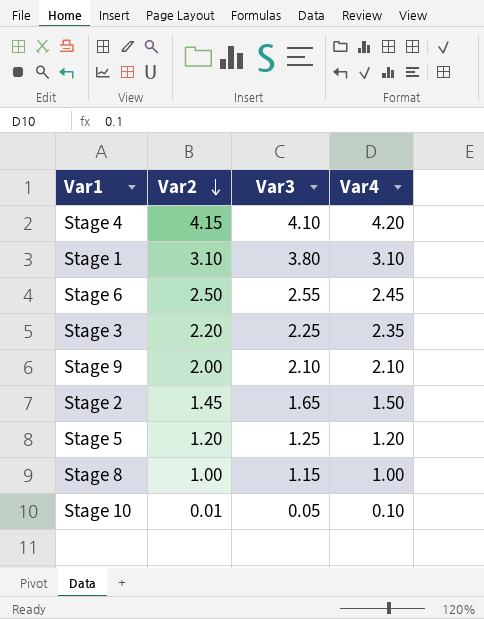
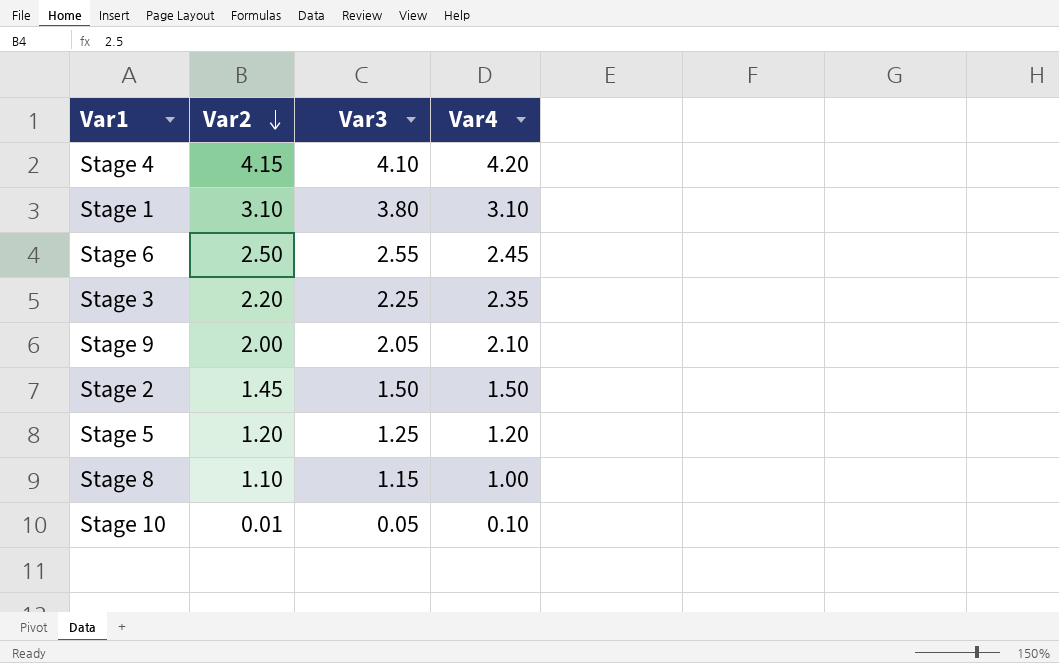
Stage 9 | Var3: 2.10 -> 2.05
Stage 2 | Var3: 1.65 -> 1.50
Stage 8 | Var2: 1.00 -> 1.10

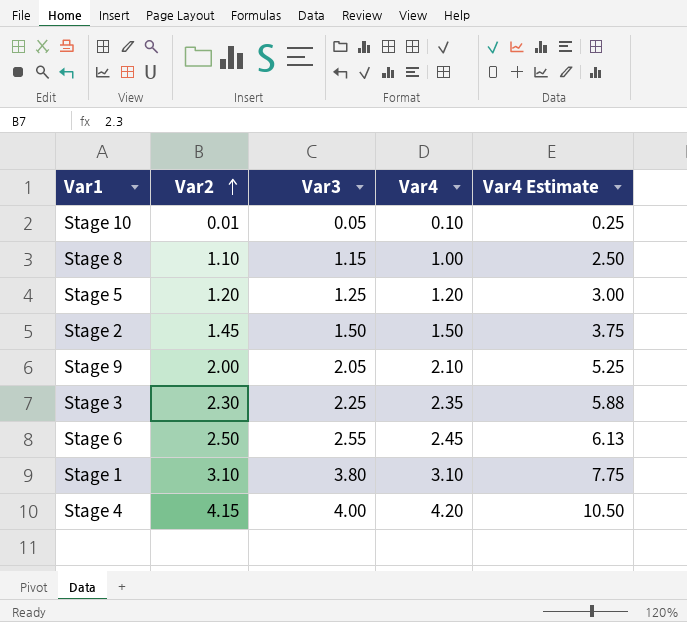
row order: Var2 descending -> Var2 ascending
column Var4 Estimate | formula: none -> [Var4] * 2.5
Stage 3 | Var2: 2.20 -> 2.30
Stage 4 | Var3: 4.10 -> 4.00

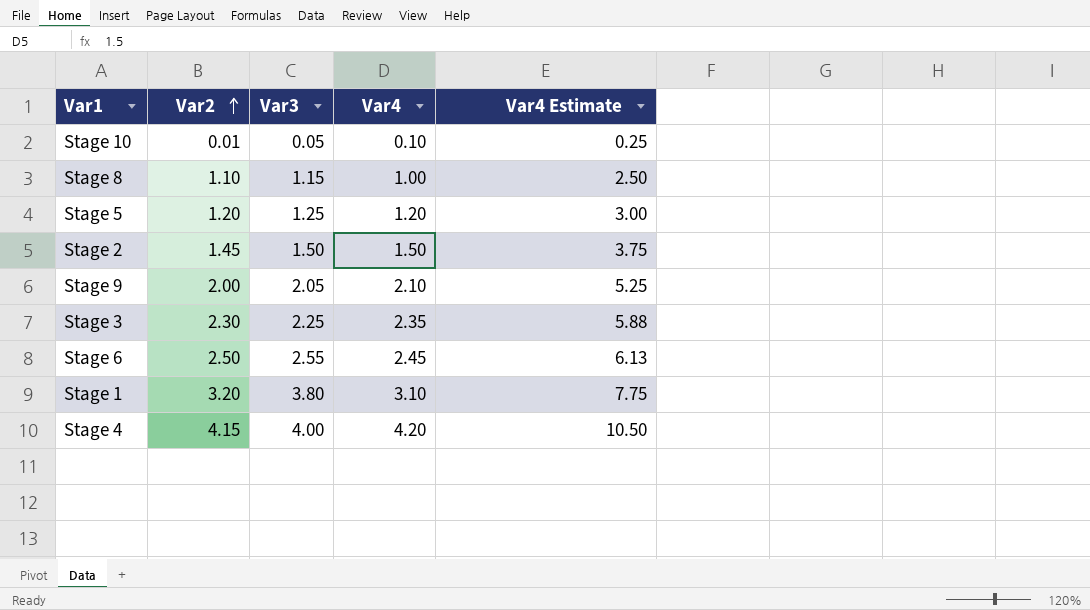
Stage 1 | Var2: 3.10 -> 3.20

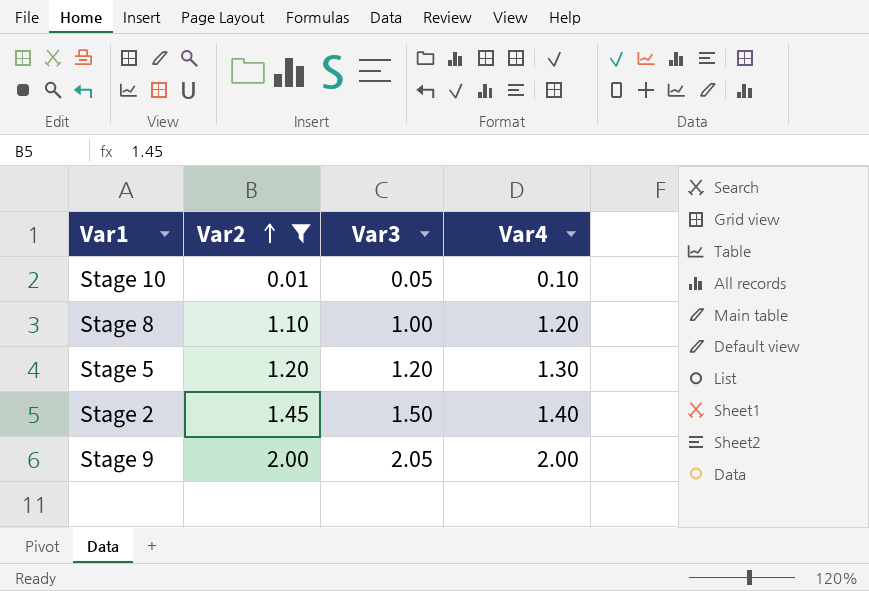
filter: none -> Var2 <= 2.00
column Var4 Estimate | formula: [Var4] * 2.5 -> none
Stage 8 | Var3: 1.15 -> 1.00
Stage 8 | Var4: 1.00 -> 1.20
Stage 5 | Var3: 1.25 -> 1.20
Stage 5 | Var4: 1.20 -> 1.30
Stage 2 | Var4: 1.50 -> 1.40
Stage 9 | Var4: 2.10 -> 2.00

